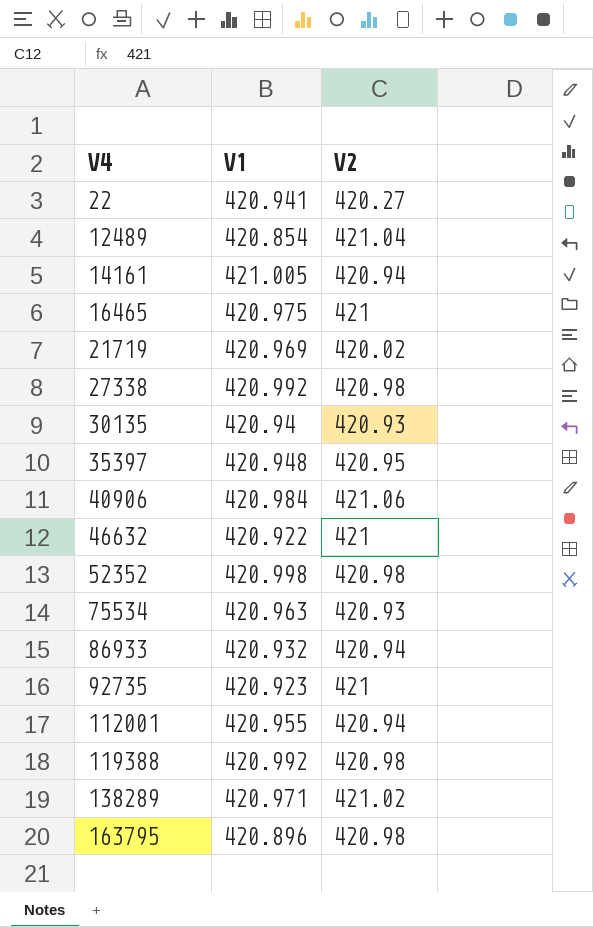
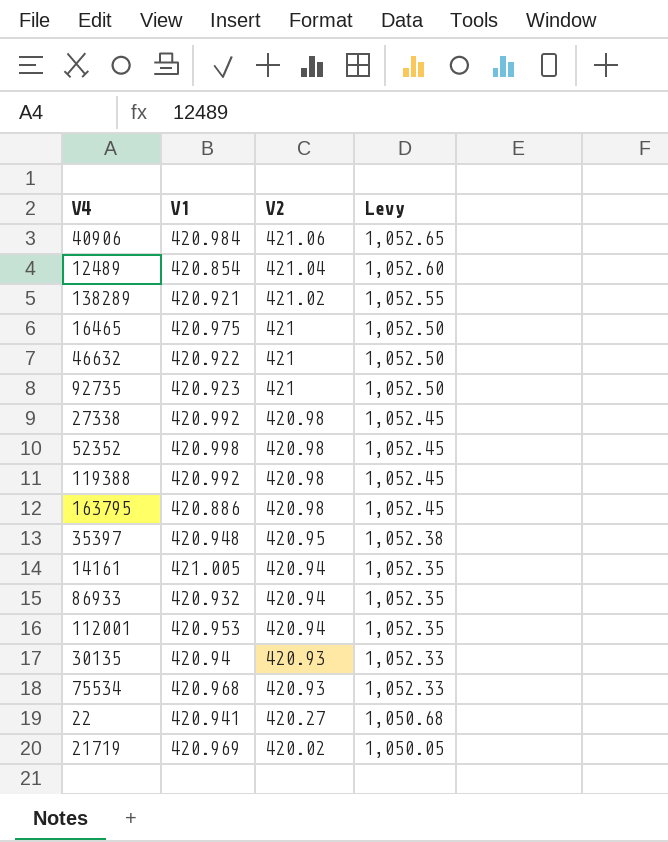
row order: V4 ascending -> V2 descending
column Levy | formula: none -> [V2] * 2.5
138289 | V1: 420.971 -> 420.921
163795 | V1: 420.896 -> 420.886
112001 | V1: 420.955 -> 420.953
75534 | V1: 420.963 -> 420.968

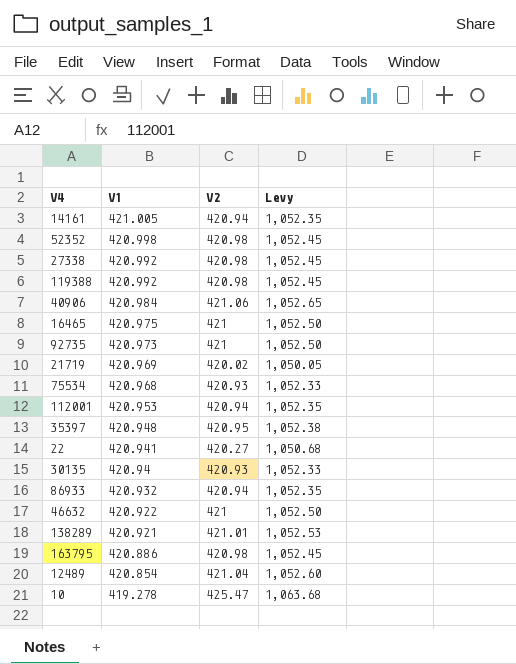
row order: V2 descending -> V1 descending
92735 | V1: 420.923 -> 420.973
138289 | V2: 421.02 -> 421.01
138289 | Levy: 1,052.55 -> 1,052.53
row 10: none -> 419.278 | 425.47 | 1,063.68

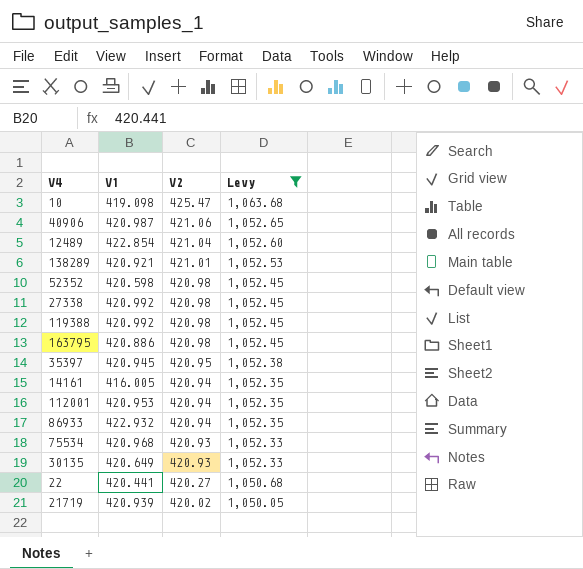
filter: none -> Levy != 1,052.50
row order: V1 descending -> V2 descending
10 | V1: 419.278 -> 419.098
40906 | V1: 420.984 -> 420.987
12489 | V1: 420.854 -> 422.854
52352 | V1: 420.998 -> 420.598
35397 | V1: 420.948 -> 420.945
14161 | V1: 421.005 -> 416.005
86933 | V1: 420.932 -> 422.932
30135 | V1: 420.94 -> 420.649
22 | V1: 420.941 -> 420.441
21719 | V1: 420.969 -> 420.939

